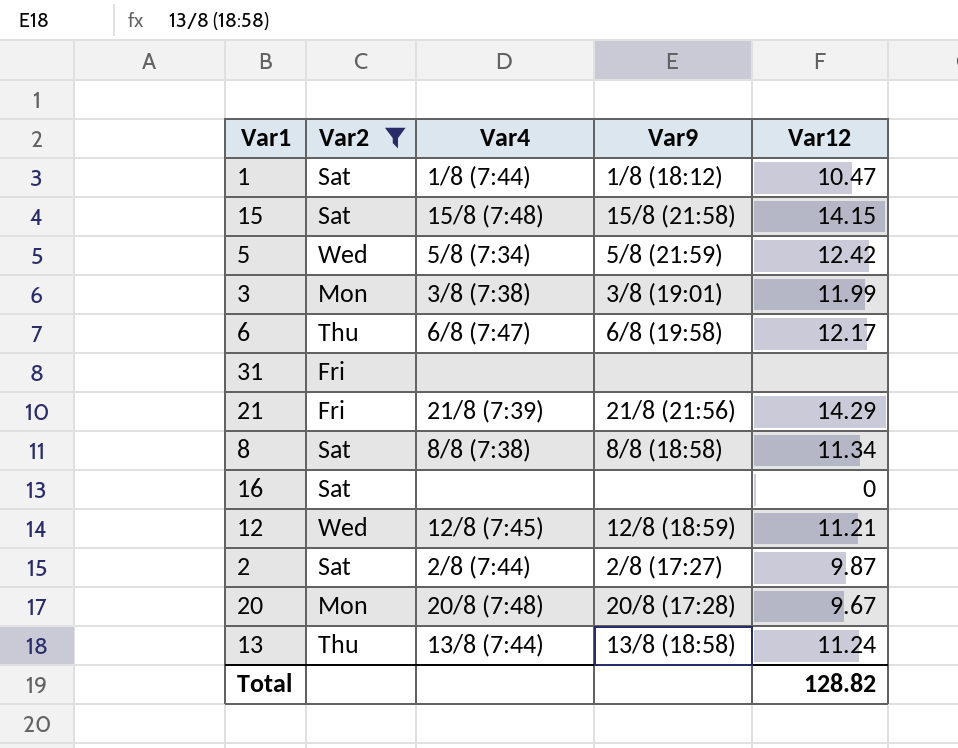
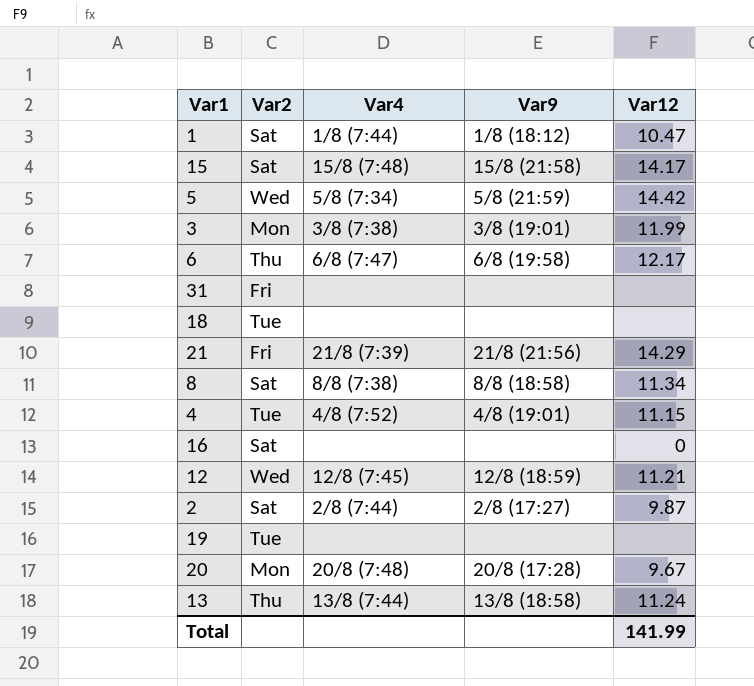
filter: Var2 != Tue -> none
15 | Var12: 14.15 -> 14.17
5 | Var12: 12.42 -> 14.42
Total | Var12: 128.82 -> 141.99

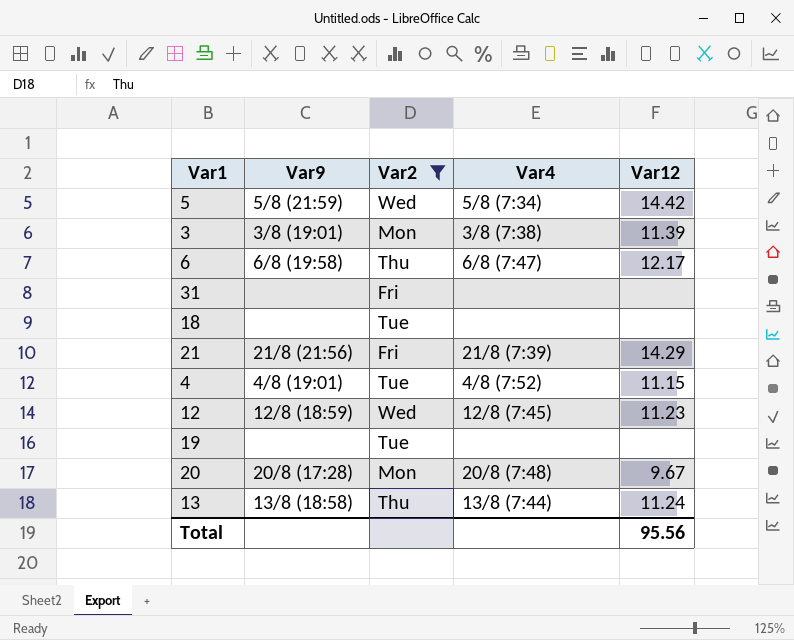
filter: none -> Var2 != Sat
column Var9 | position: 4 -> 2
3 | Var12: 11.99 -> 11.39
12 | Var12: 11.21 -> 11.23
Total | Var12: 141.99 -> 95.56

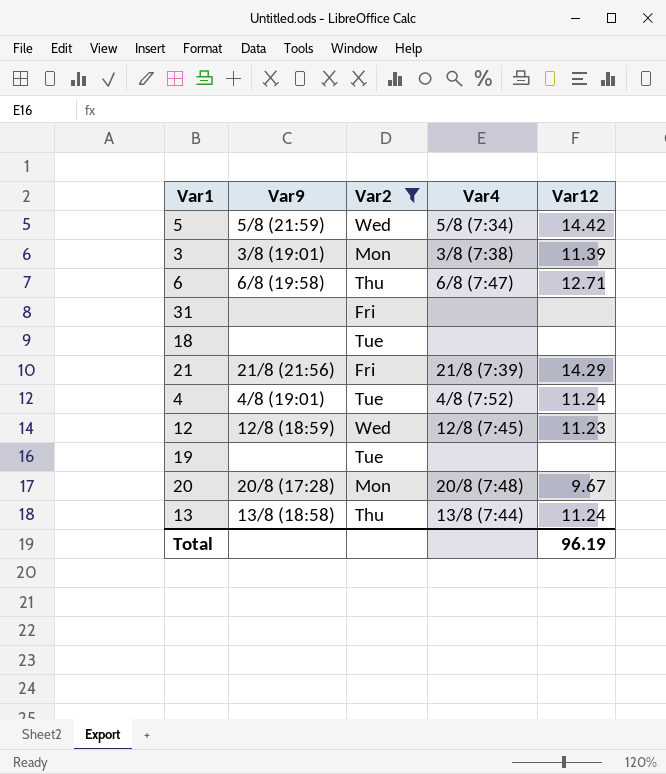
6 | Var12: 12.17 -> 12.71
4 | Var12: 11.15 -> 11.24
Total | Var12: 95.56 -> 96.19

